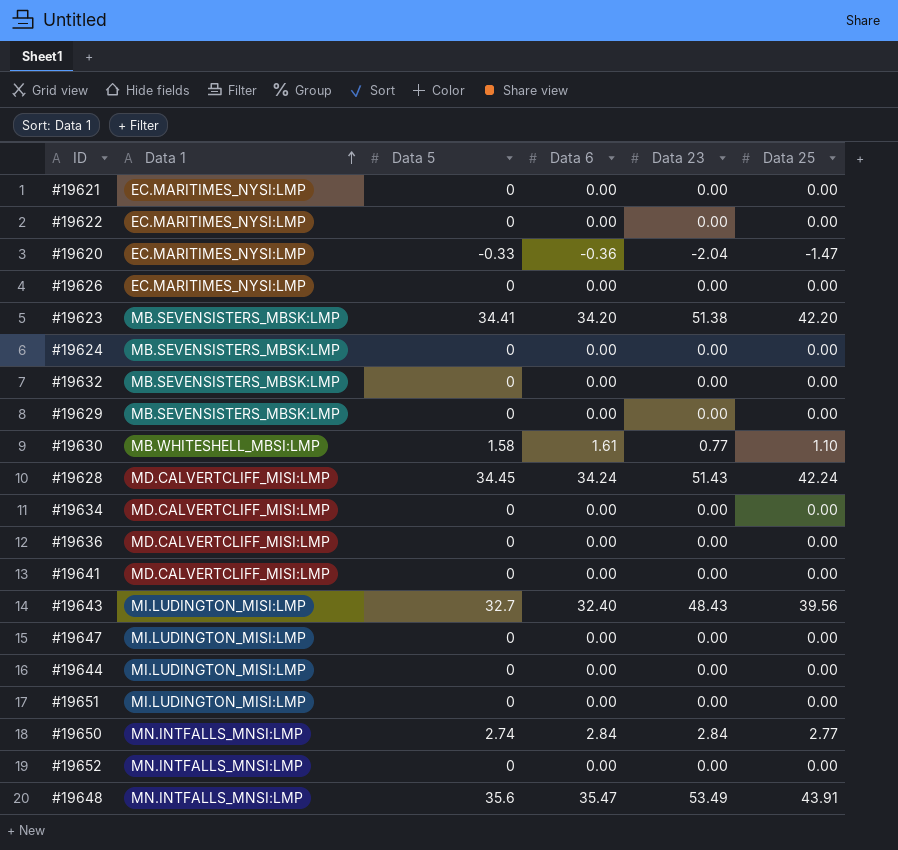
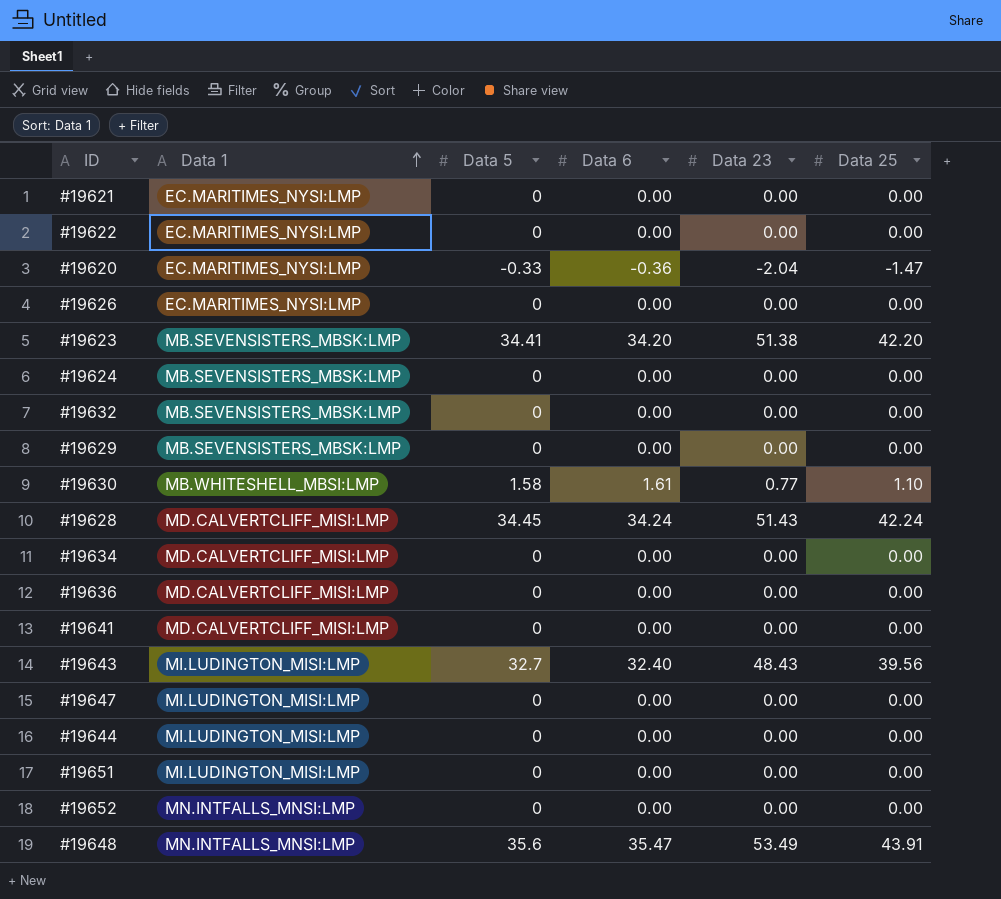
row #19650: MN.INTFALLS_MNSI:LMP | 2.74 | 2.84 | 2.84 | 2.77 -> none

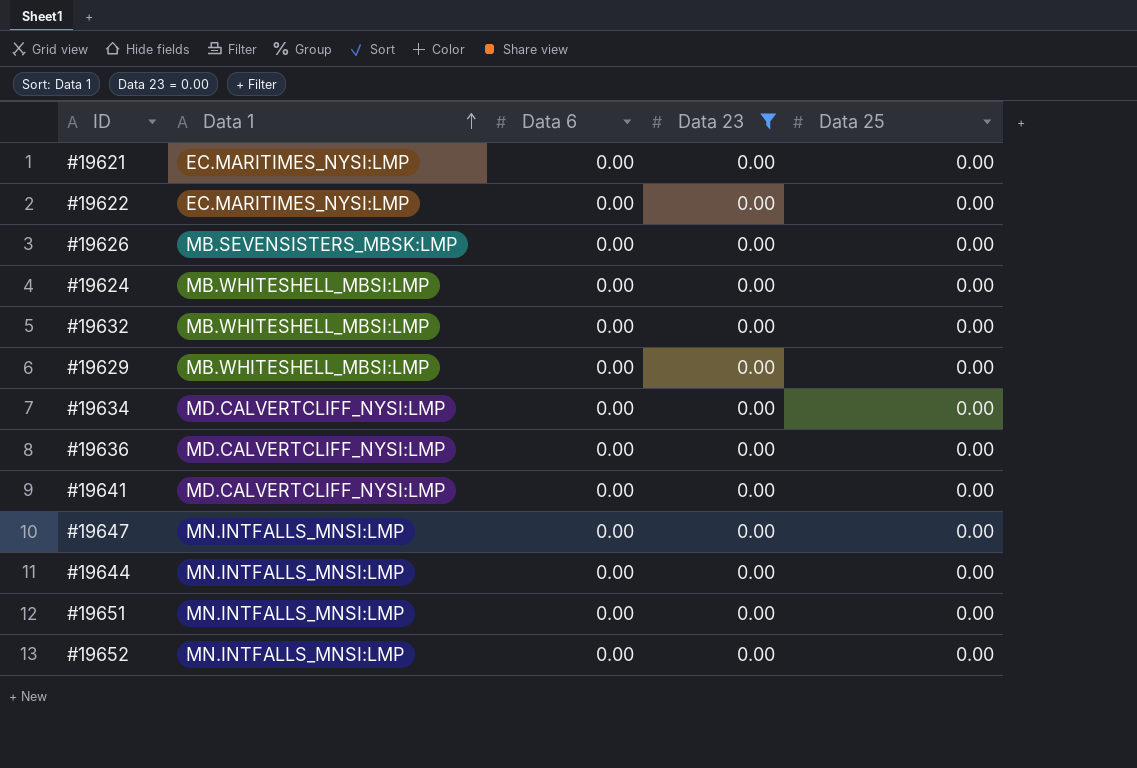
filter: none -> Data 23 = 0.00
column Data 5 | position: 3 -> none
#19626 | Data 1: EC.MARITIMES_NYSI:LMP -> MB.SEVENSISTERS_MBSK:LMP
#19624 | Data 1: MB.SEVENSISTERS_MBSK:LMP -> MB.WHITESHELL_MBSI:LMP
#19632 | Data 1: MB.SEVENSISTERS_MBSK:LMP -> MB.WHITESHELL_MBSI:LMP
#19629 | Data 1: MB.SEVENSISTERS_MBSK:LMP -> MB.WHITESHELL_MBSI:LMP
#19634 | Data 1: MD.CALVERTCLIFF_MISI:LMP -> MD.CALVERTCLIFF_NYSI:LMP
#19636 | Data 1: MD.CALVERTCLIFF_MISI:LMP -> MD.CALVERTCLIFF_NYSI:LMP
#19641 | Data 1: MD.CALVERTCLIFF_MISI:LMP -> MD.CALVERTCLIFF_NYSI:LMP
#19647 | Data 1: MI.LUDINGTON_MISI:LMP -> MN.INTFALLS_MNSI:LMP
#19644 | Data 1: MI.LUDINGTON_MISI:LMP -> MN.INTFALLS_MNSI:LMP
#19651 | Data 1: MI.LUDINGTON_MISI:LMP -> MN.INTFALLS_MNSI:LMP

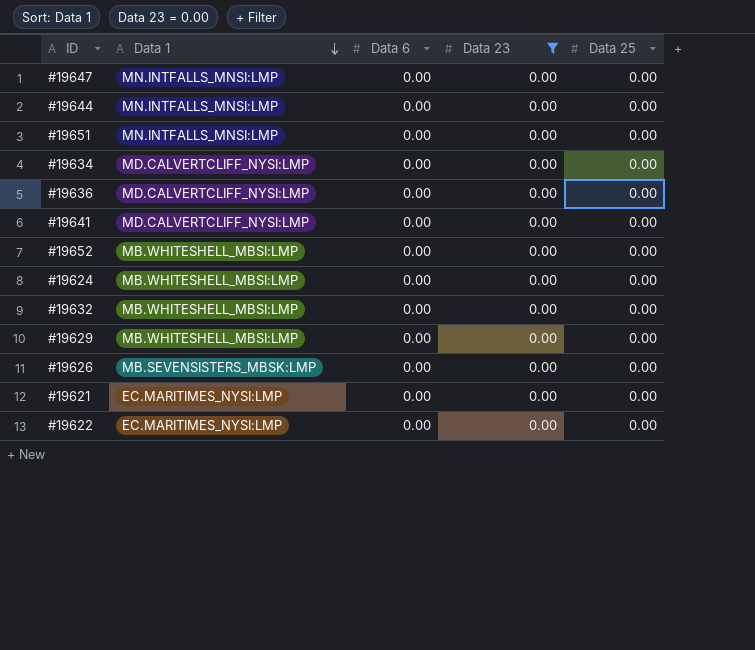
row order: Data 1 ascending -> Data 1 descending
#19652 | Data 1: MN.INTFALLS_MNSI:LMP -> MB.WHITESHELL_MBSI:LMP

